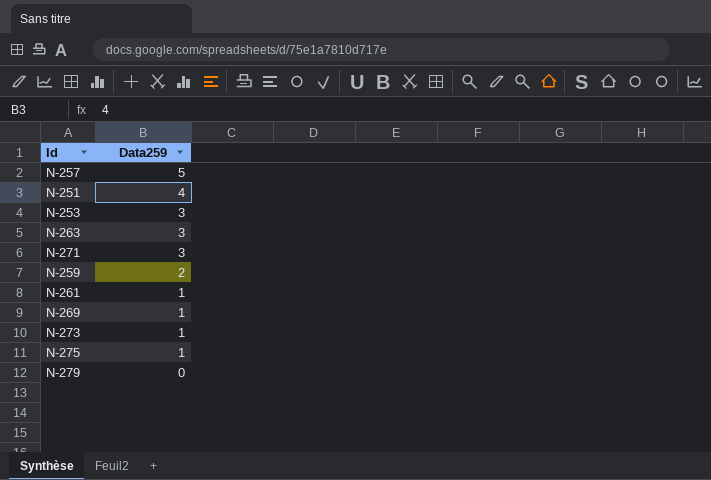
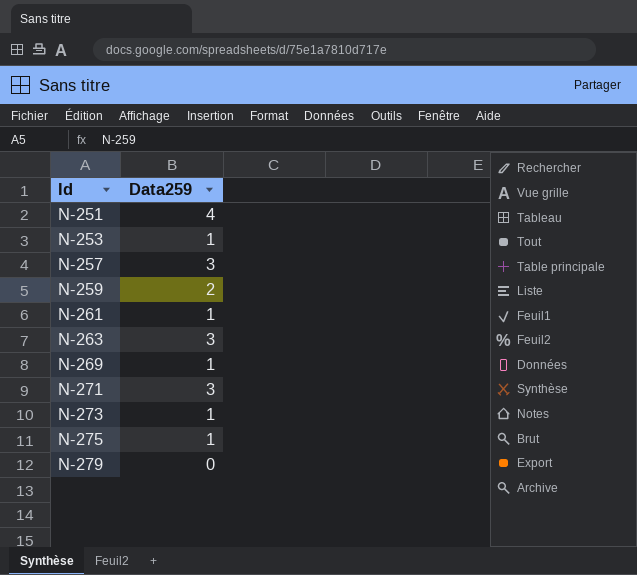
row order: Data259 descending -> Id ascending
N-253 | Data259: 3 -> 1
N-257 | Data259: 5 -> 3

